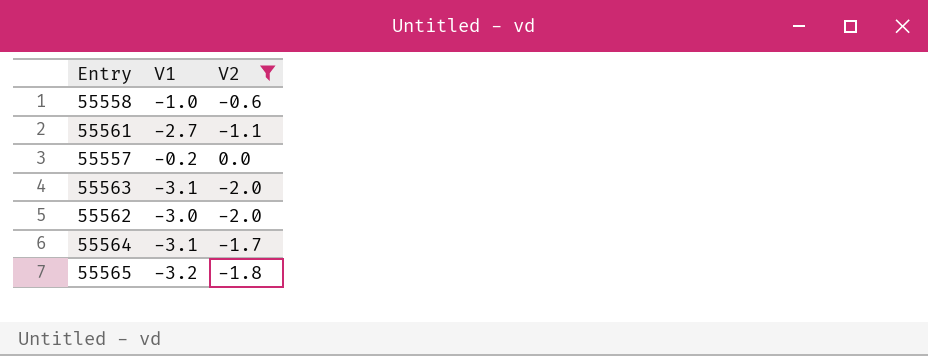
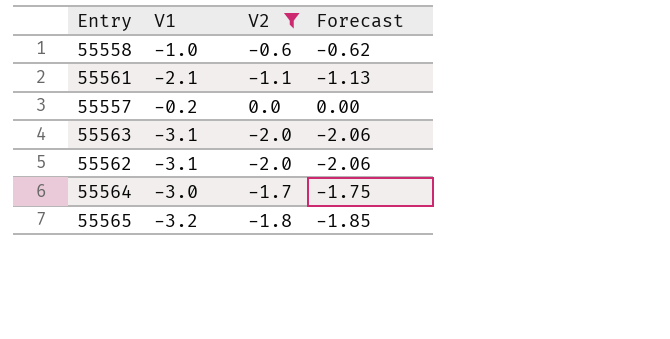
column Forecast | formula: none -> [V2] * 1.03
55561 | V1: -2.7 -> -2.1
55562 | V1: -3.0 -> -3.1
55564 | V1: -3.1 -> -3.0

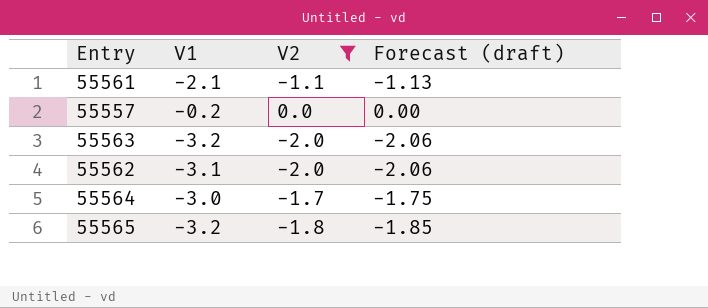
column name: Forecast -> Forecast (draft)
row 55558: -1.0 | -0.6 | -0.62 -> none
55563 | V1: -3.1 -> -3.2

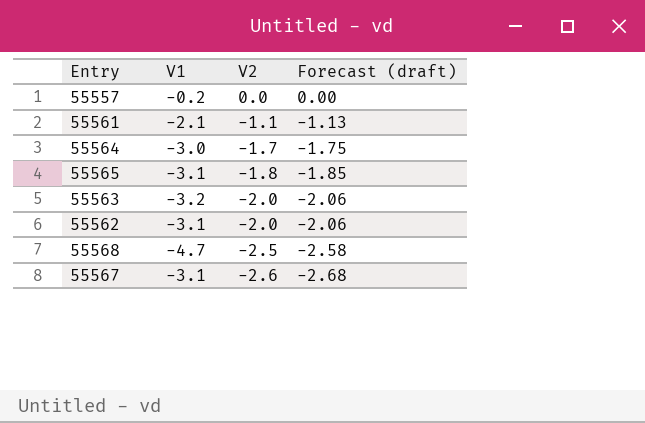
filter: V2 >= -2.0 -> none
row order: none -> V2 descending
55565 | V1: -3.2 -> -3.1

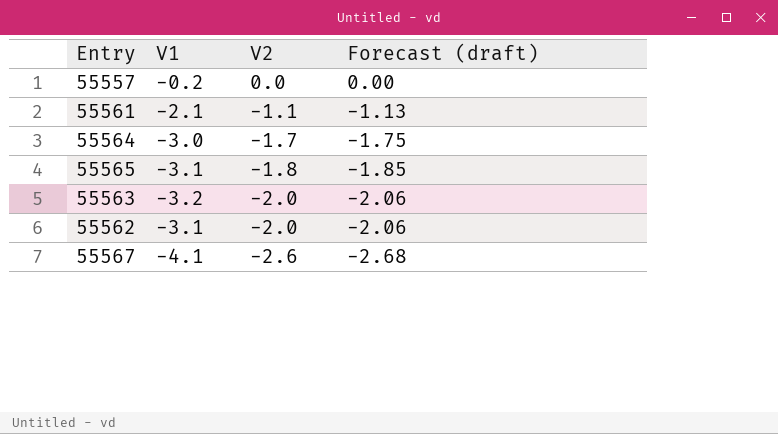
row 55568: -4.7 | -2.5 | -2.58 -> none
55567 | V1: -3.1 -> -4.1

